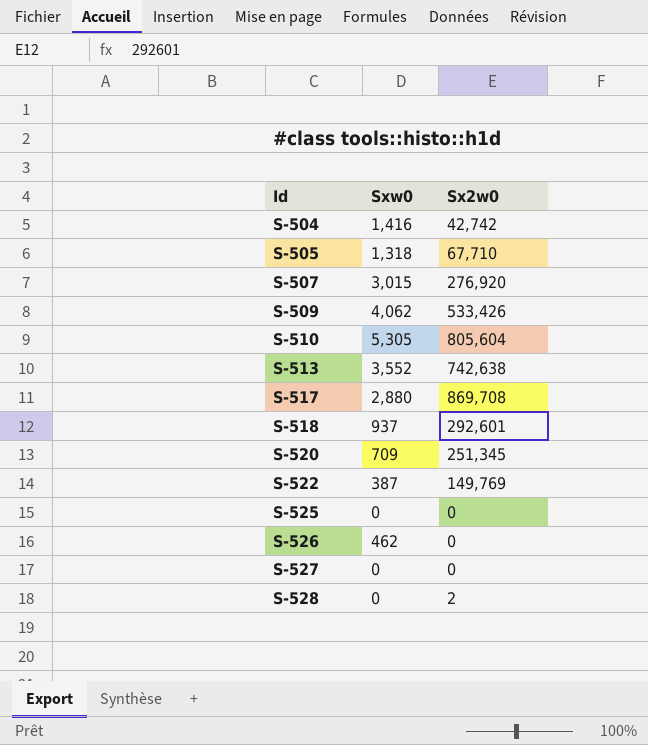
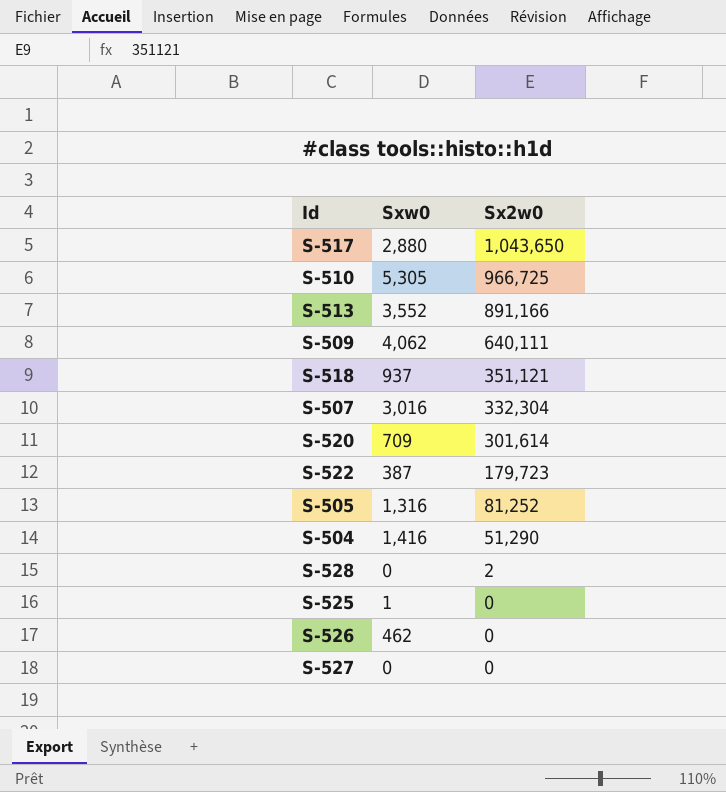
row order: Id ascending -> Sx2w0 descending
S-517 | Sx2w0: 869,708 -> 1,043,650
S-510 | Sx2w0: 805,604 -> 966,725
S-513 | Sx2w0: 742,638 -> 891,166
S-509 | Sx2w0: 533,426 -> 640,111
S-518 | Sx2w0: 292,601 -> 351,121
S-507 | Sxw0: 3,015 -> 3,016
S-507 | Sx2w0: 276,920 -> 332,304
S-520 | Sx2w0: 251,345 -> 301,614
S-522 | Sx2w0: 149,769 -> 179,723
S-505 | Sxw0: 1,318 -> 1,316
S-505 | Sx2w0: 67,710 -> 81,252
S-504 | Sx2w0: 42,742 -> 51,290
S-525 | Sxw0: 0 -> 1

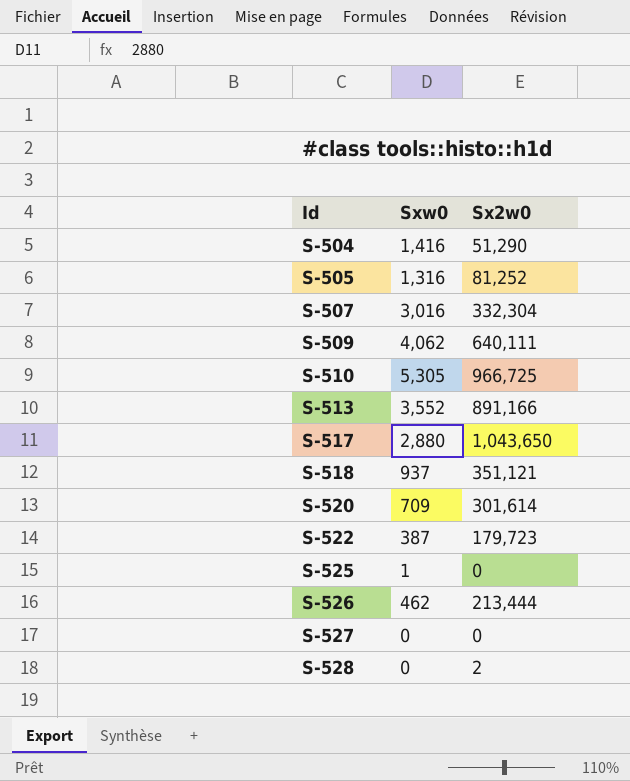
row order: Sx2w0 descending -> Id ascending
S-526 | Sx2w0: 0 -> 213,444

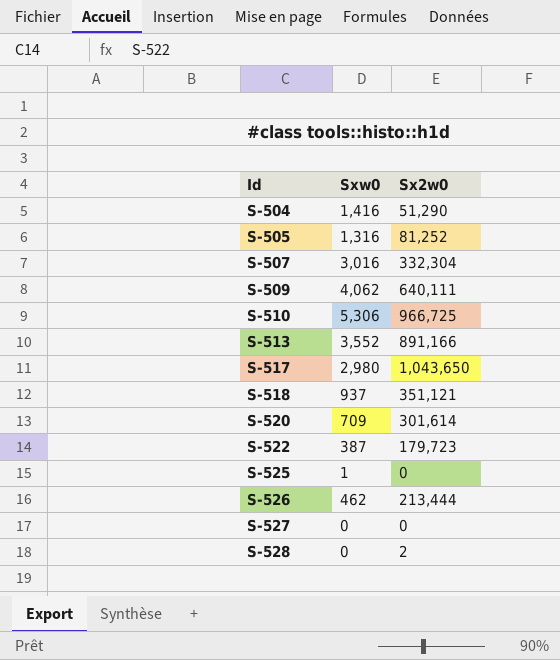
S-510 | Sxw0: 5,305 -> 5,306
S-517 | Sxw0: 2,880 -> 2,980

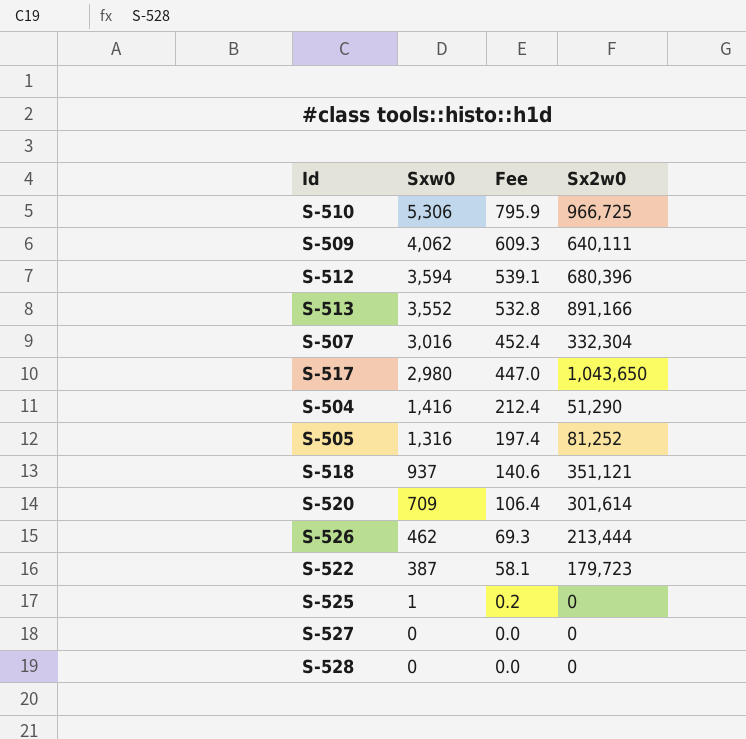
row order: Id ascending -> Sxw0 descending
column Fee | formula: none -> [Sxw0] * 0.15
row S-512: none -> 3,594 | 539.1 | 680,396
S-528 | Sx2w0: 2 -> 0

